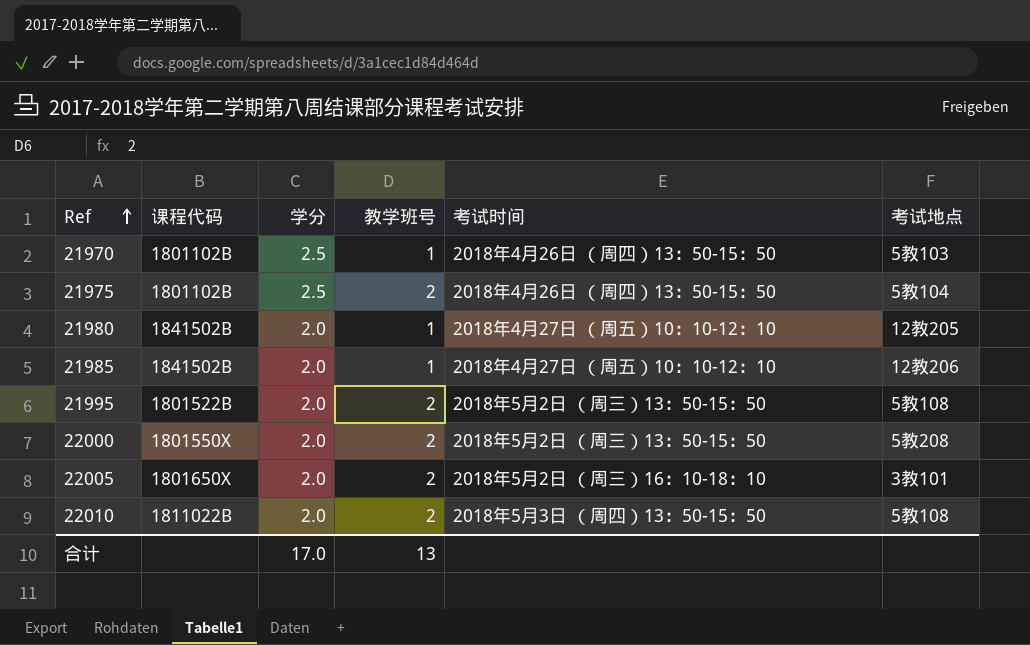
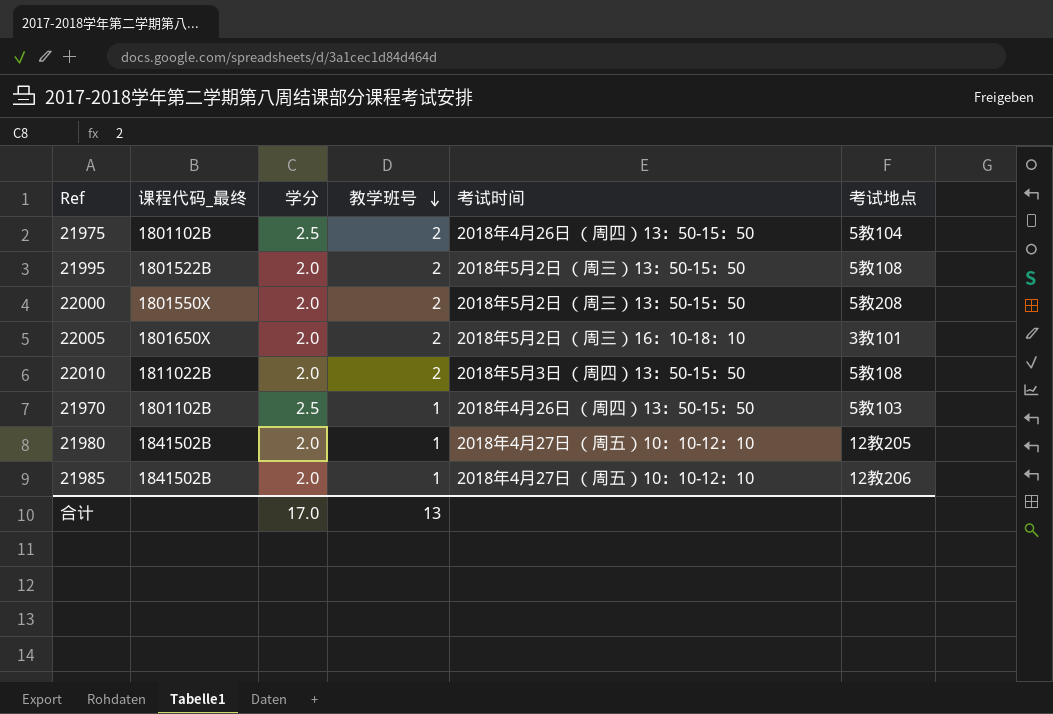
row order: Ref ascending -> 教学班号 descending
column name: 课程代码 -> 课程代码_最终

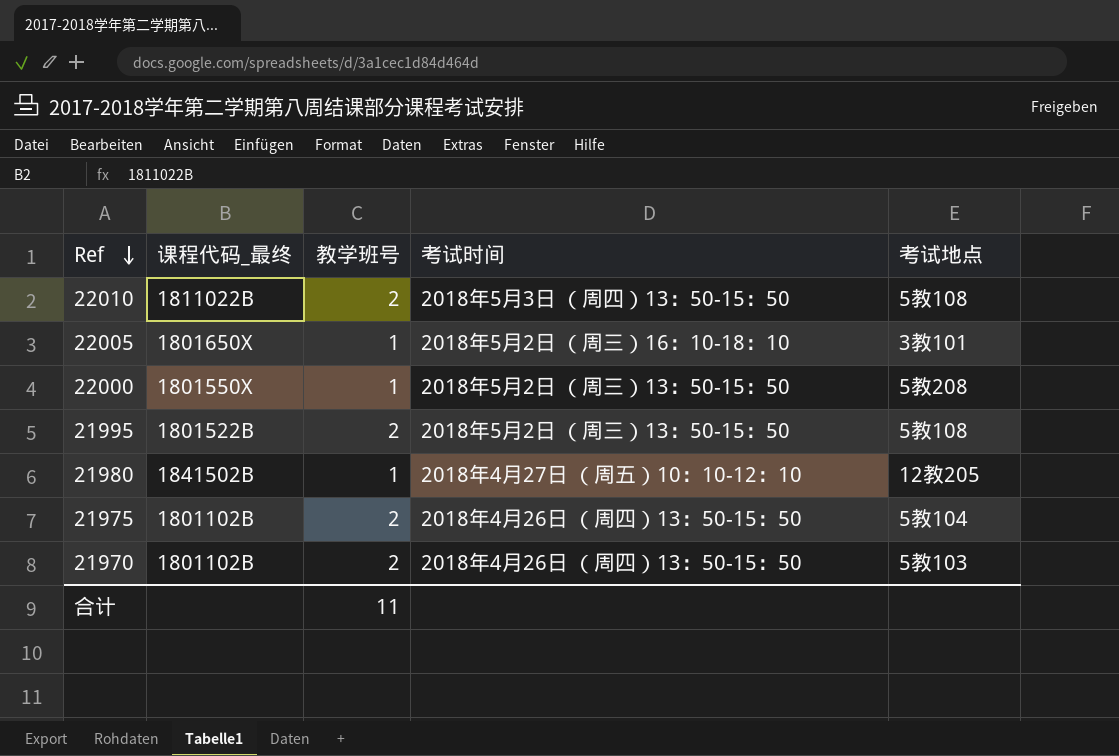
row order: 教学班号 descending -> Ref descending
column 学分 | position: 3 -> none
row 21985: 1841502B | 2.0 | 1 | 2018年4月27日 （周五）10：10-12：10 | 12教206 -> none
22005 | 教学班号: 2 -> 1
22000 | 教学班号: 2 -> 1
21970 | 教学班号: 1 -> 2
合计 | 教学班号: 13 -> 11

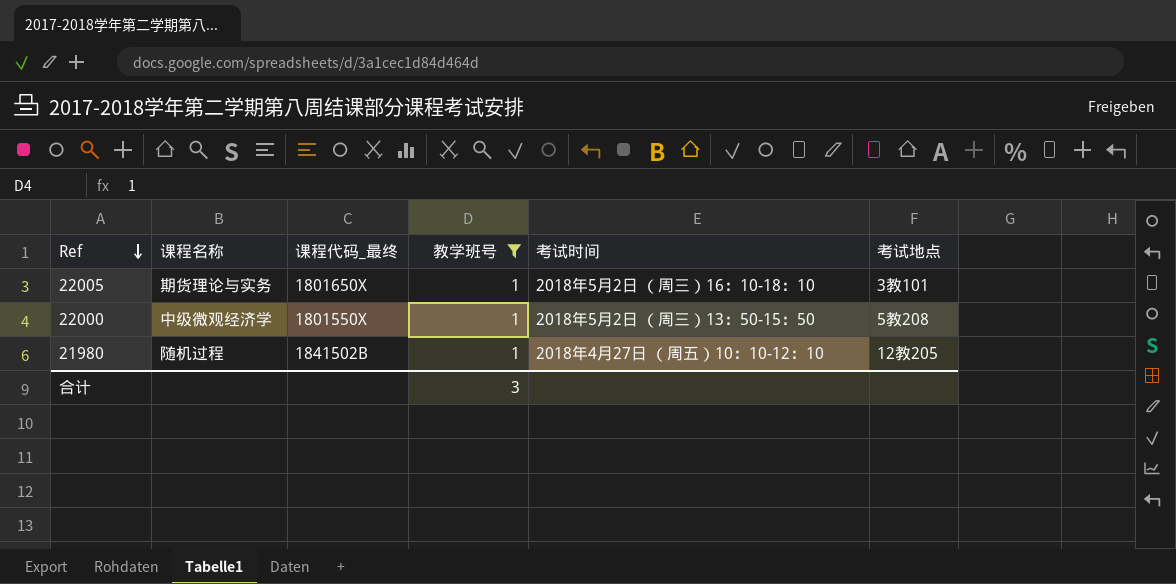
filter: none -> 教学班号 = 1
column 课程名称 | position: none -> 2
合计 | 教学班号: 11 -> 3

